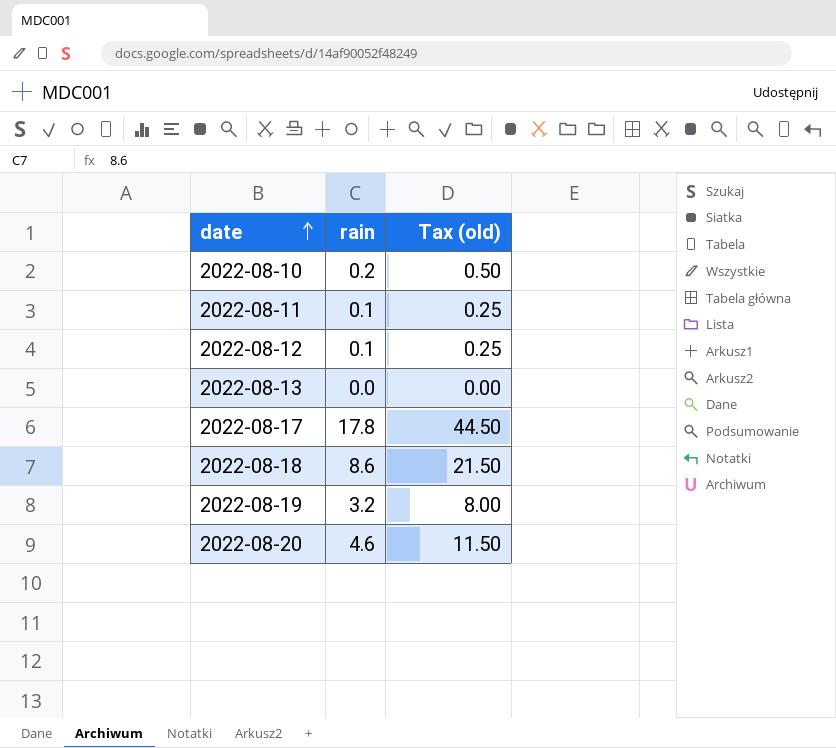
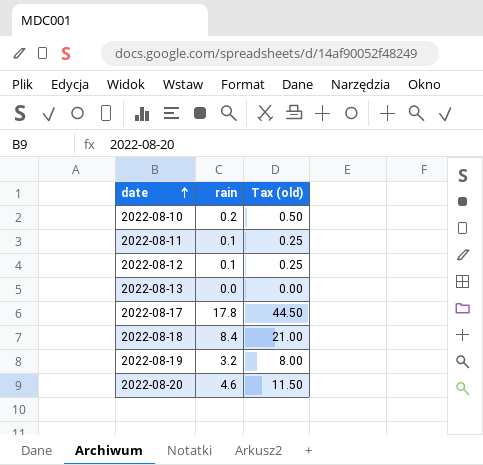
2022-08-18 | rain: 8.6 -> 8.4
2022-08-18 | Tax (old): 21.50 -> 21.00

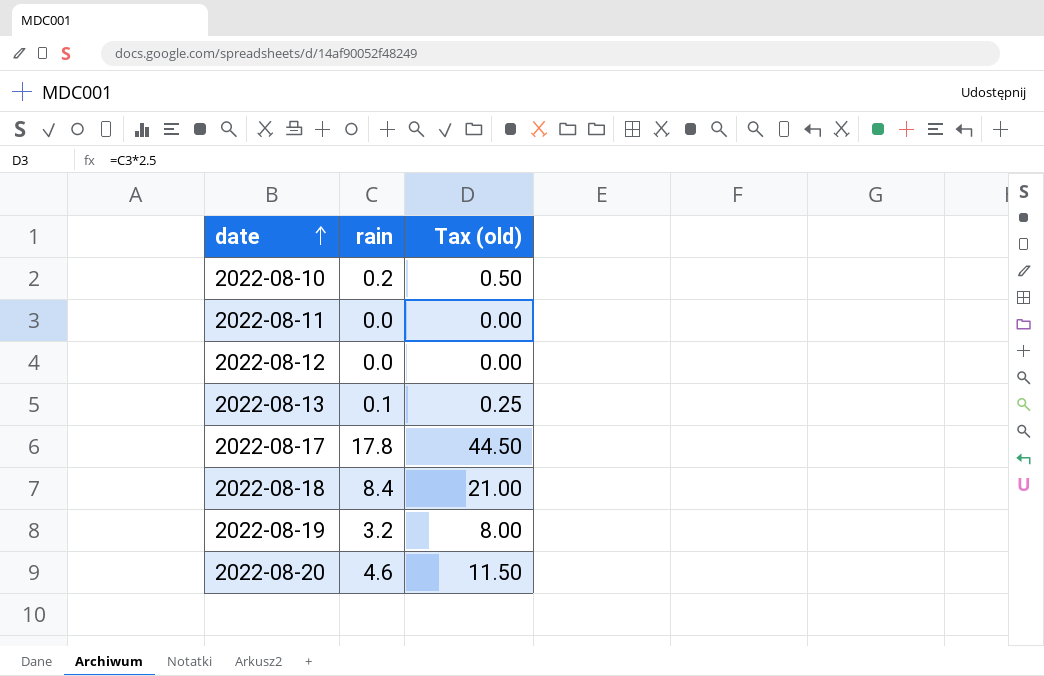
2022-08-11 | rain: 0.1 -> 0.0
2022-08-11 | Tax (old): 0.25 -> 0.00
2022-08-12 | rain: 0.1 -> 0.0
2022-08-12 | Tax (old): 0.25 -> 0.00
2022-08-13 | rain: 0.0 -> 0.1
2022-08-13 | Tax (old): 0.00 -> 0.25

